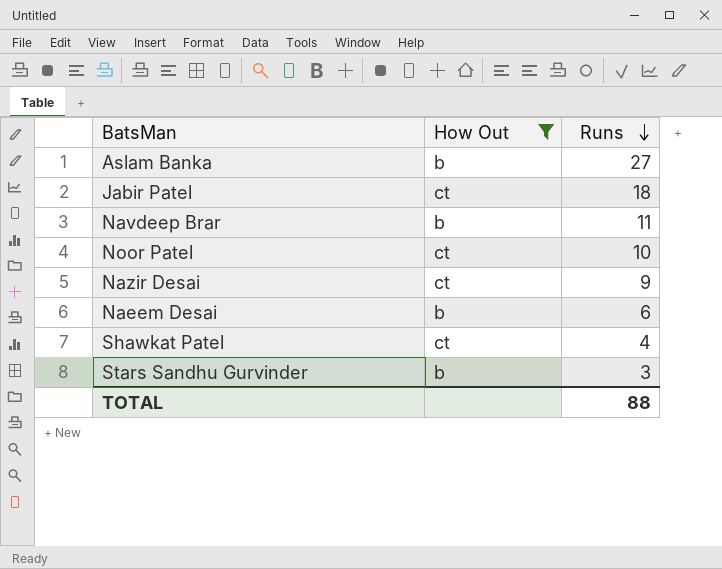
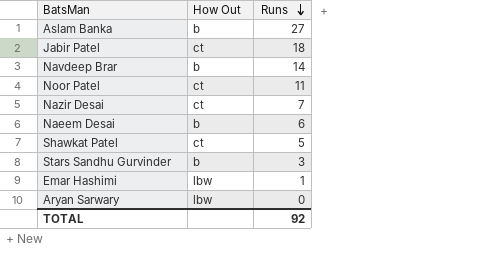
filter: How Out != lbw -> none
Navdeep Brar | Runs: 11 -> 14
Noor Patel | Runs: 10 -> 11
Nazir Desai | Runs: 9 -> 7
Shawkat Patel | Runs: 4 -> 5
TOTAL | Runs: 88 -> 92

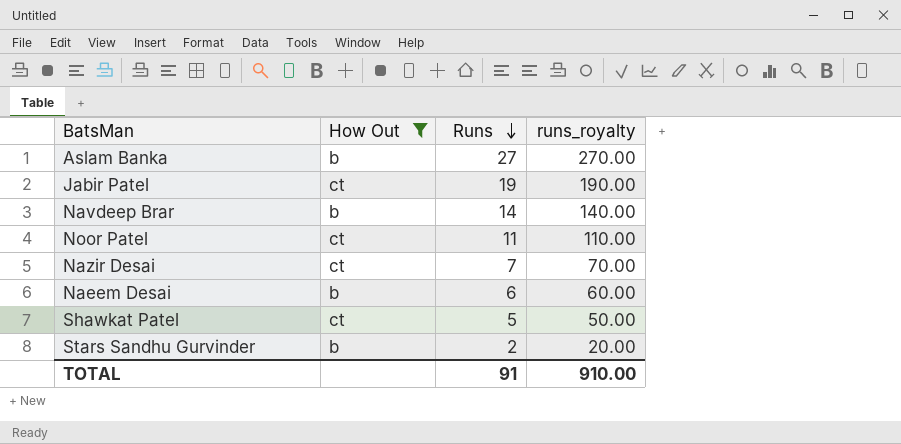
filter: none -> How Out != lbw
column runs_royalty | formula: none -> [Runs] * 10
Jabir Patel | Runs: 18 -> 19
Stars Sandhu Gurvinder | Runs: 3 -> 2
TOTAL | Runs: 92 -> 91

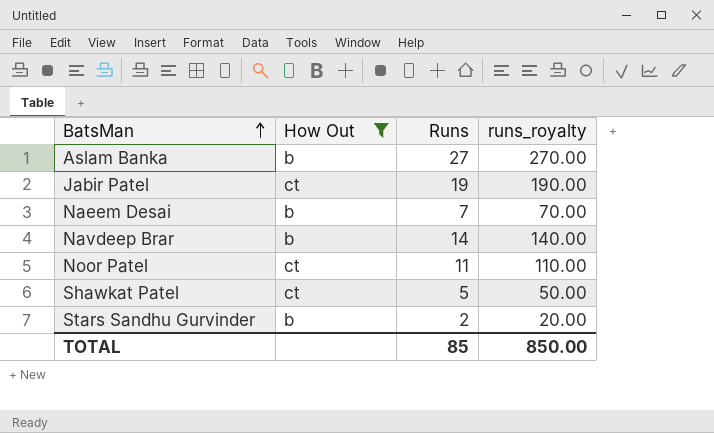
row order: Runs descending -> BatsMan ascending
row Nazir Desai: ct | 7 | 70.00 -> none
Naeem Desai | Runs: 6 -> 7
Naeem Desai | runs_royalty: 60.00 -> 70.00
TOTAL | Runs: 91 -> 85
TOTAL | runs_royalty: 910.00 -> 850.00

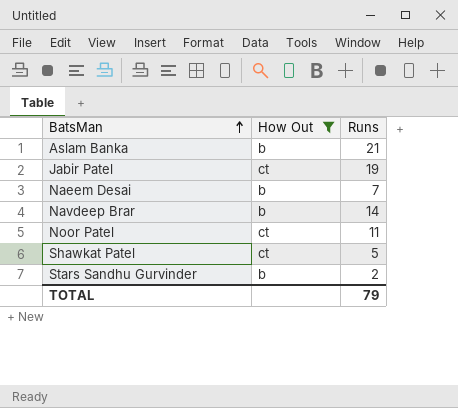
column runs_royalty | formula: [Runs] * 10 -> none
Aslam Banka | Runs: 27 -> 21
TOTAL | Runs: 85 -> 79

